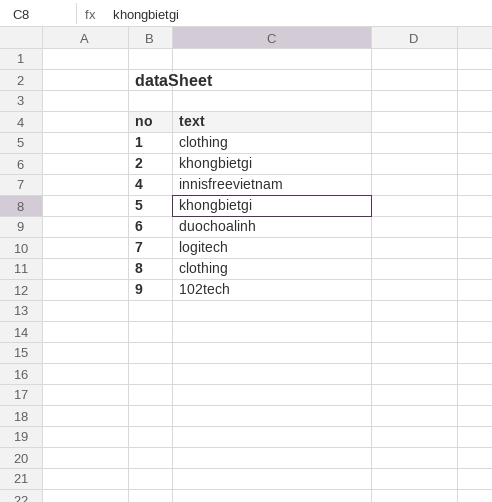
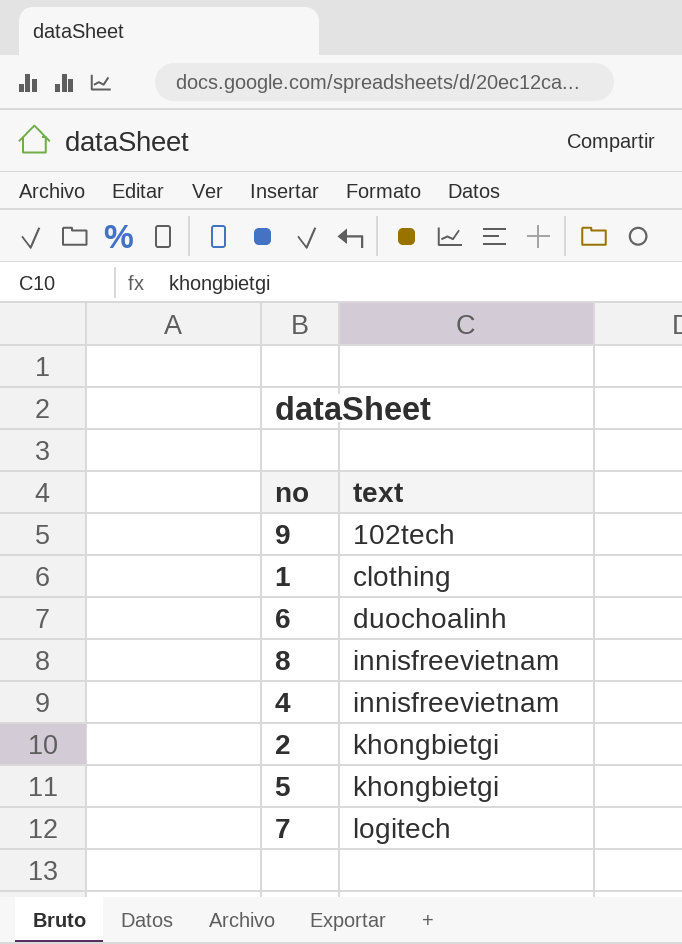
row order: no ascending -> text ascending
8 | text: clothing -> innisfreevietnam

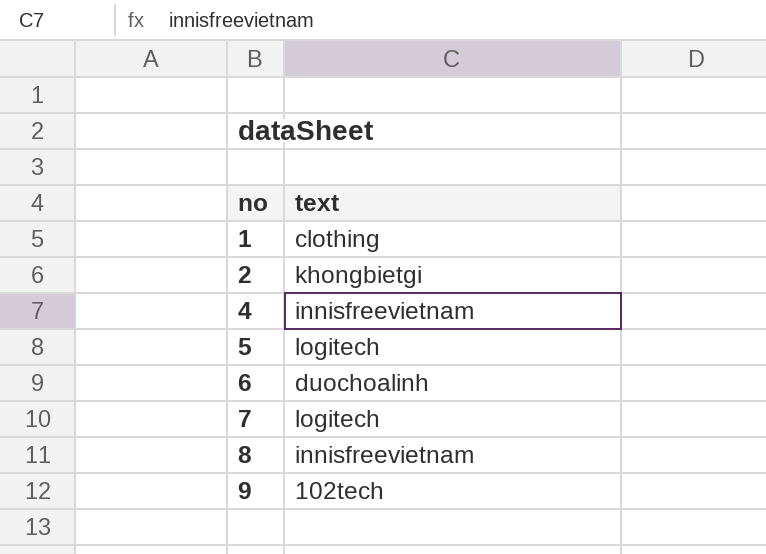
row order: text ascending -> no ascending
5 | text: khongbietgi -> logitech

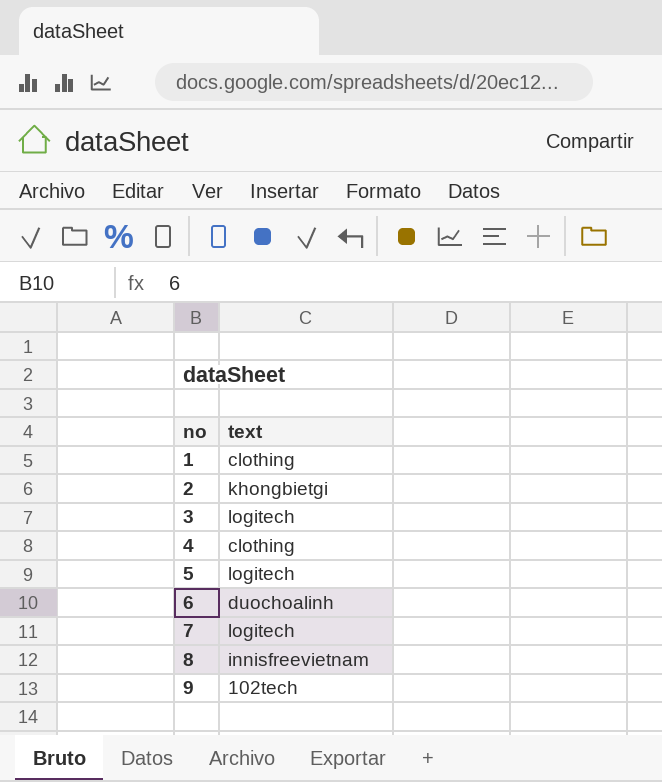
row 3: none -> logitech
4 | text: innisfreevietnam -> clothing

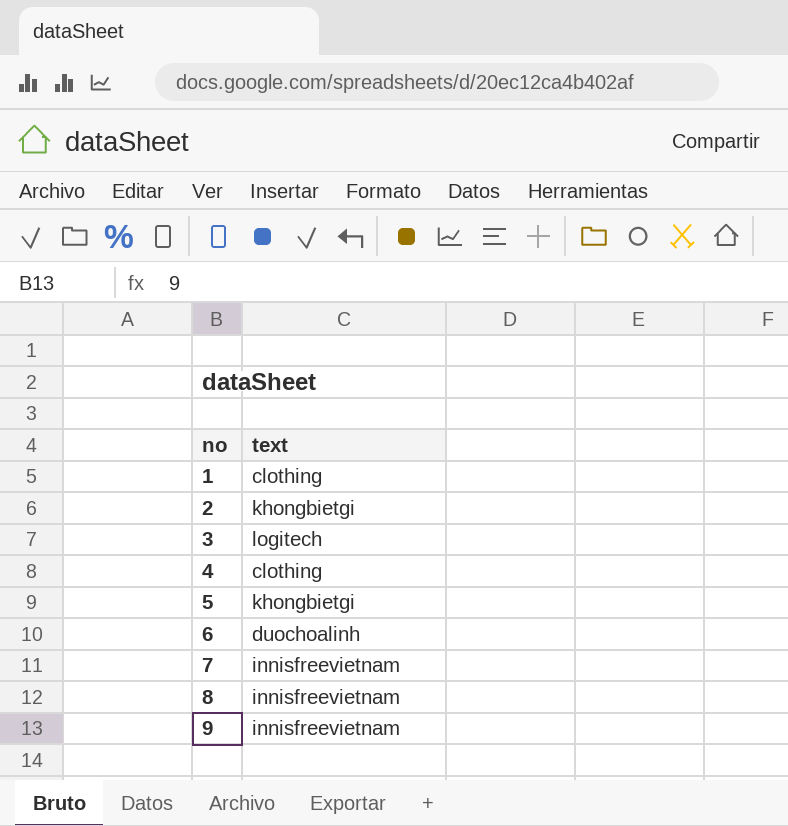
5 | text: logitech -> khongbietgi
7 | text: logitech -> innisfreevietnam
9 | text: 102tech -> innisfreevietnam

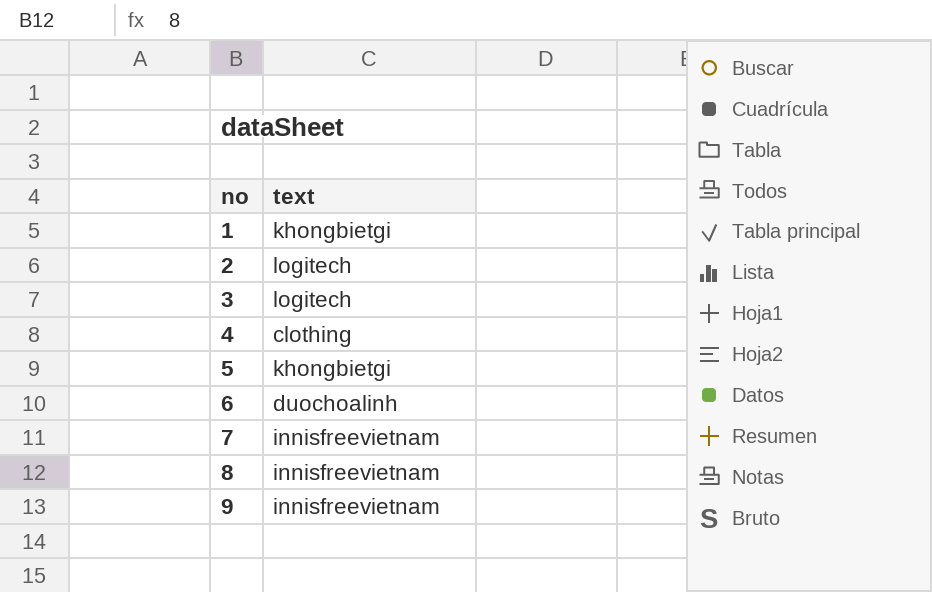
1 | text: clothing -> khongbietgi
2 | text: khongbietgi -> logitech

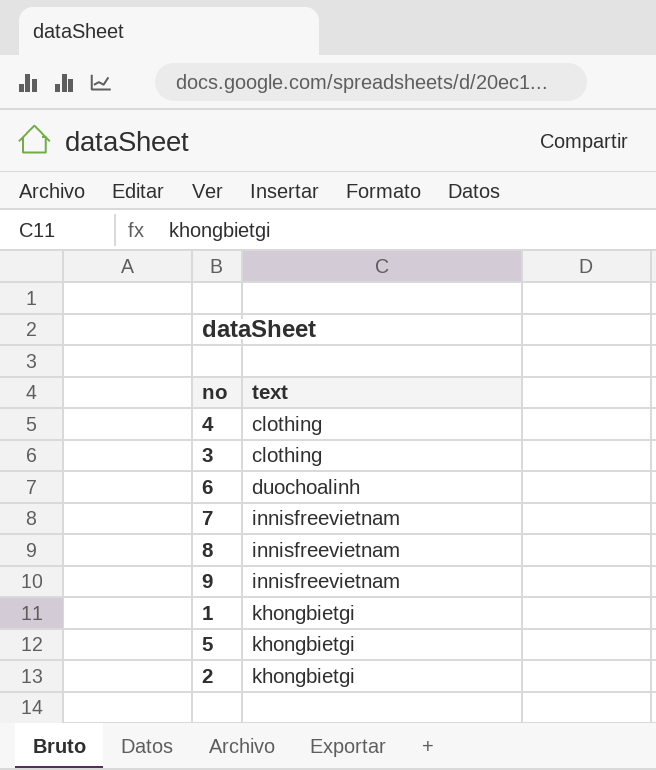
row order: no ascending -> text ascending
3 | text: logitech -> clothing
2 | text: logitech -> khongbietgi

